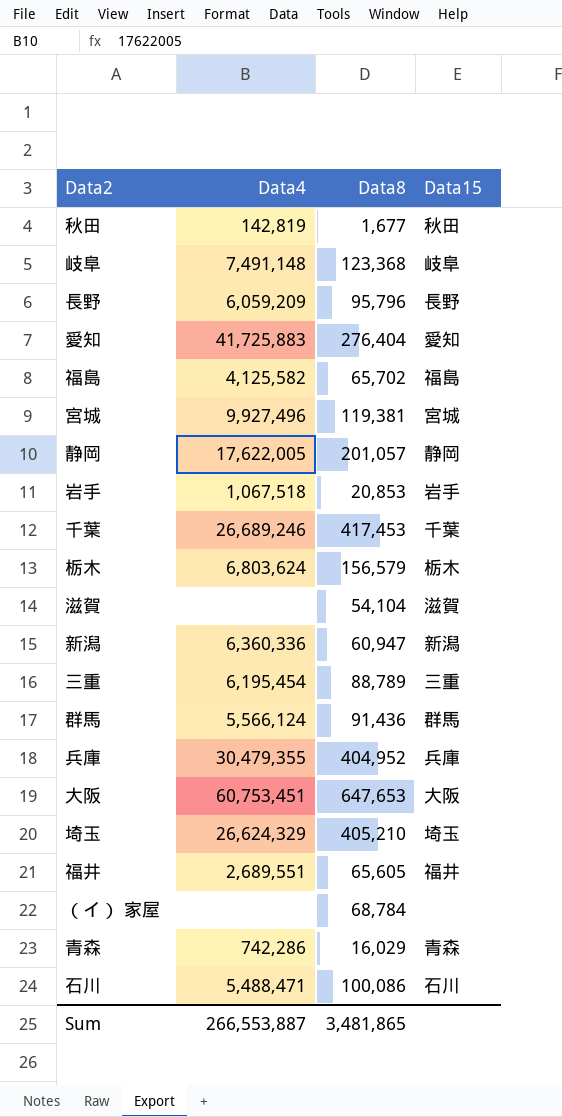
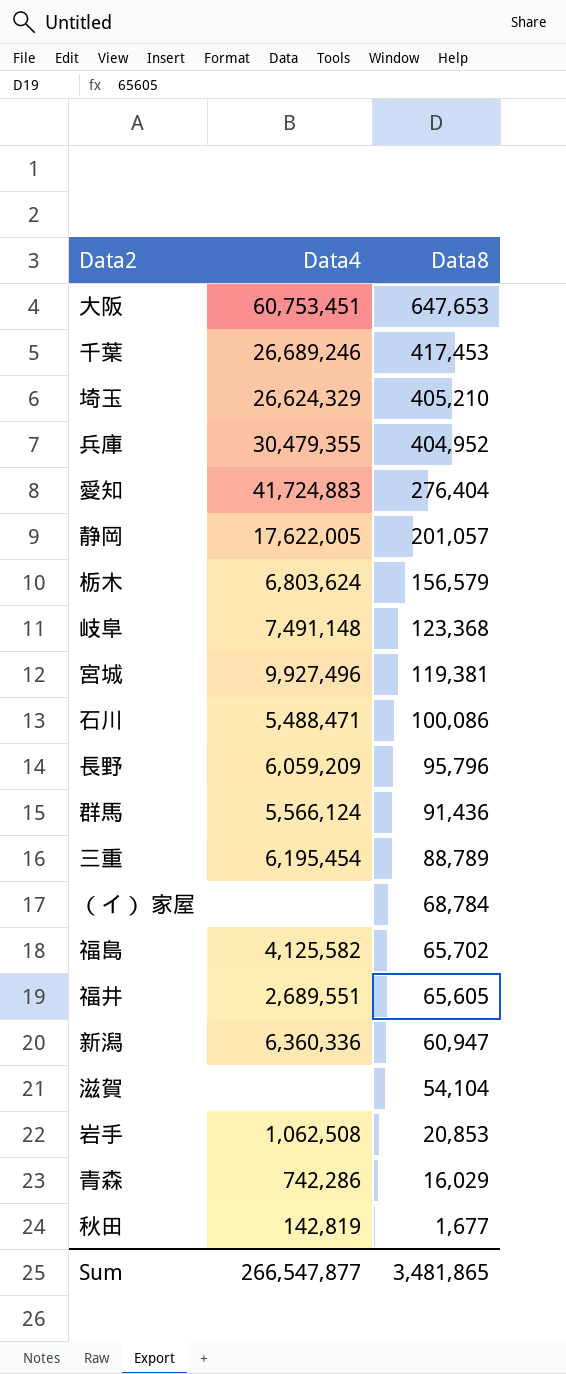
row order: none -> Data8 descending
column Data15 | position: 4 -> none
愛知 | Data4: 41,725,883 -> 41,724,883
岩手 | Data4: 1,067,518 -> 1,062,508
Sum | Data4: 266,553,887 -> 266,547,877

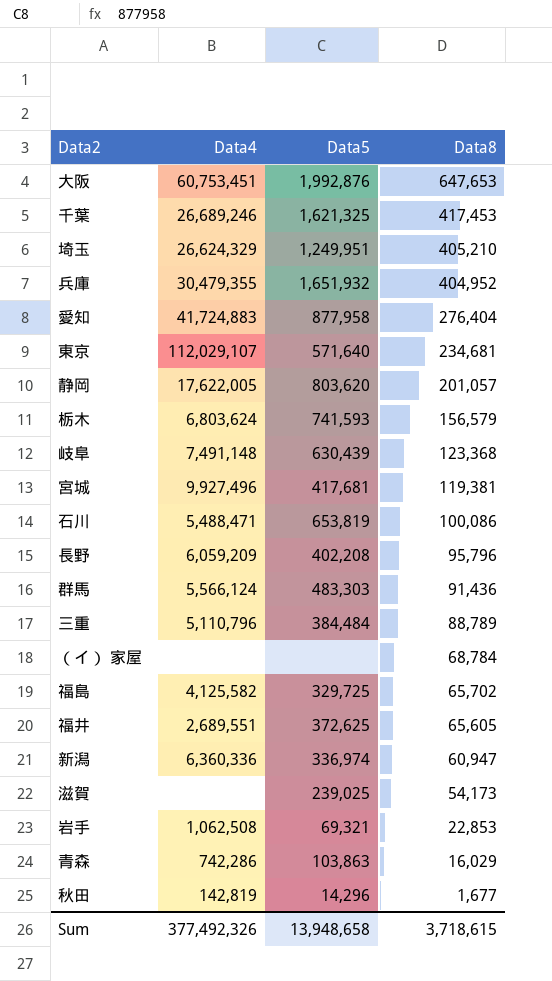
column Data5 | position: none -> 3
row 東京: none -> 112,029,107 | 571,640 | 234,681
三重 | Data4: 6,195,454 -> 5,110,796
滋賀 | Data8: 54,104 -> 54,173
岩手 | Data8: 20,853 -> 22,853
Sum | Data4: 266,547,877 -> 377,492,326
Sum | Data8: 3,481,865 -> 3,718,615

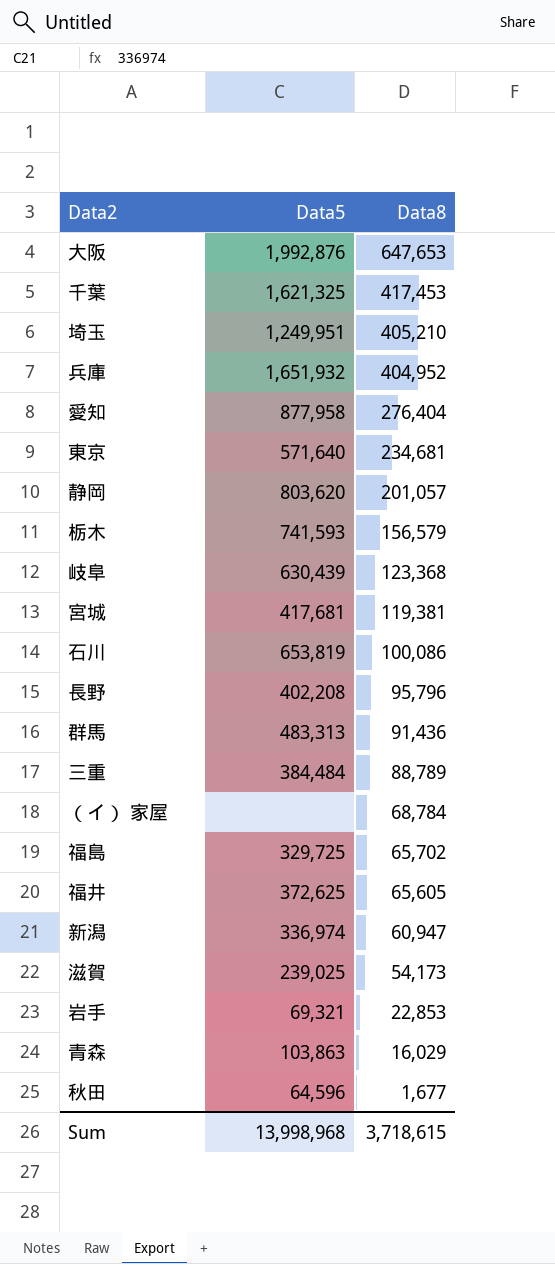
column Data4 | position: 2 -> none
群馬 | Data5: 483,303 -> 483,313
秋田 | Data5: 14,296 -> 64,596
Sum | Data5: 13,948,658 -> 13,998,968

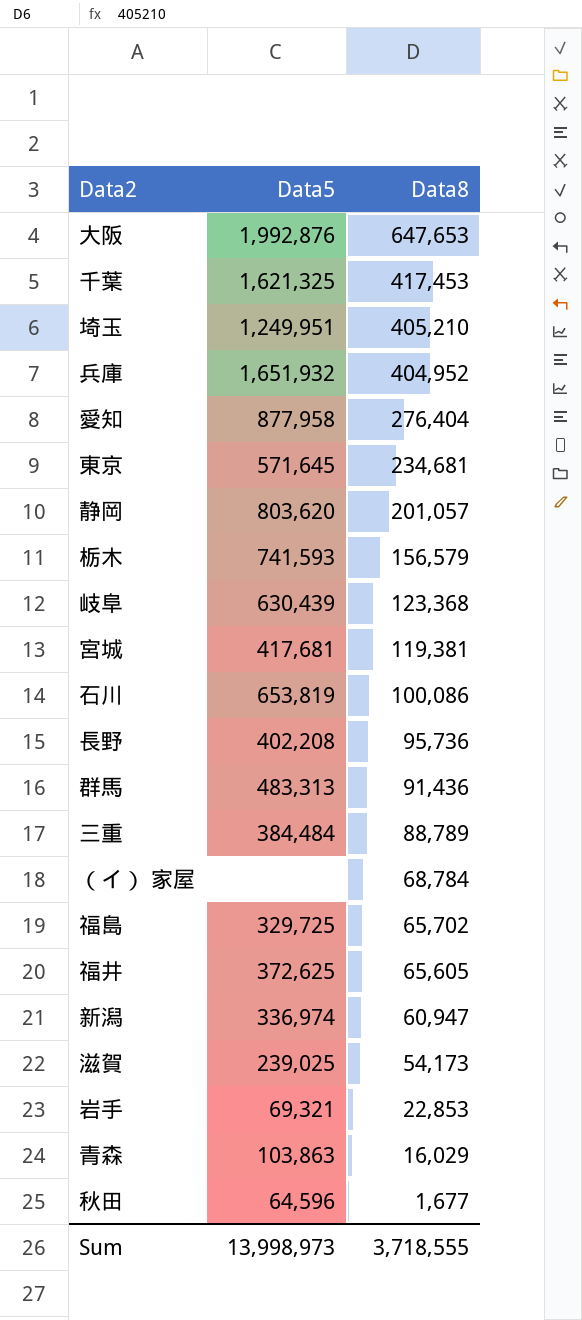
東京 | Data5: 571,640 -> 571,645
長野 | Data8: 95,796 -> 95,736
Sum | Data5: 13,998,968 -> 13,998,973
Sum | Data8: 3,718,615 -> 3,718,555

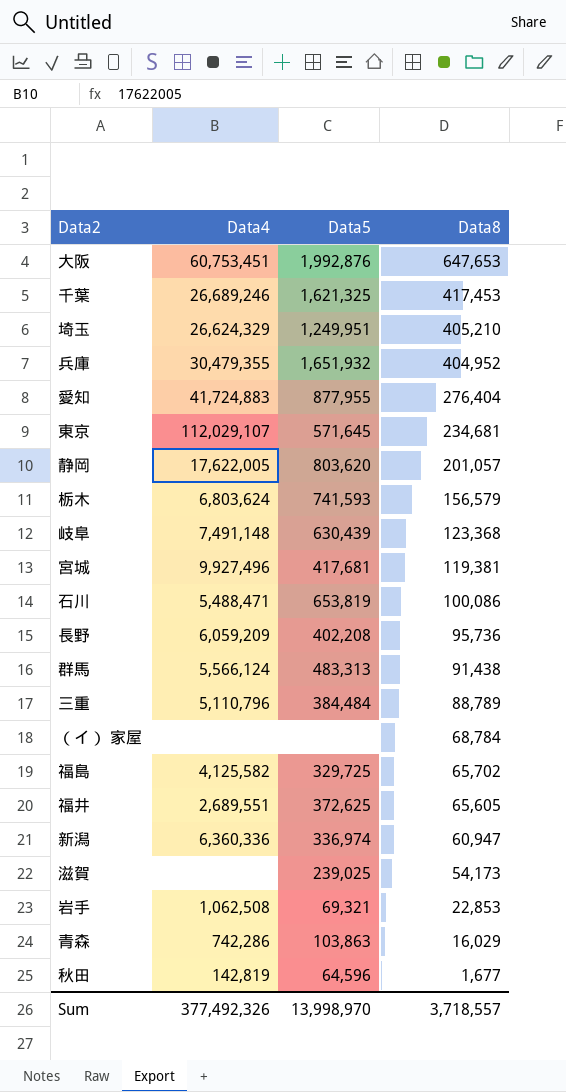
column Data4 | position: none -> 2
愛知 | Data5: 877,958 -> 877,955
群馬 | Data8: 91,436 -> 91,438
Sum | Data5: 13,998,973 -> 13,998,970
Sum | Data8: 3,718,555 -> 3,718,557

